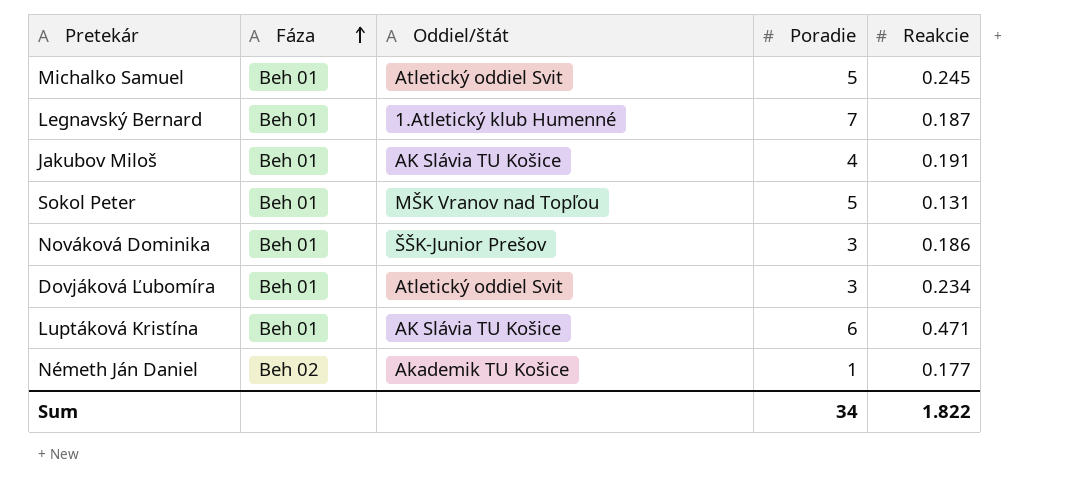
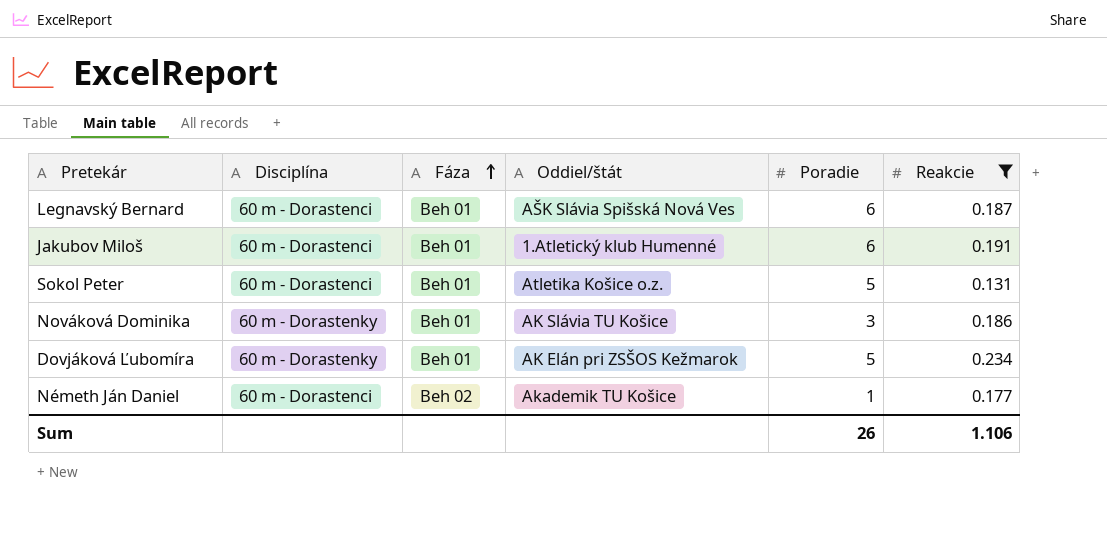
filter: none -> Reakcie <= 0.234
column Disciplína | position: none -> 2
Legnavský Bernard | Oddiel/štát: 1.Atletický klub Humenné -> AŠK Slávia Spišská Nová Ves
Legnavský Bernard | Poradie: 7 -> 6
Jakubov Miloš | Oddiel/štát: AK Slávia TU Košice -> 1.Atletický klub Humenné
Jakubov Miloš | Poradie: 4 -> 6
Sokol Peter | Oddiel/štát: MŠK Vranov nad Topľou -> Atletika Košice o.z.
Nováková Dominika | Oddiel/štát: ŠŠK-Junior Prešov -> AK Slávia TU Košice
Dovjáková Ľubomíra | Oddiel/štát: Atletický oddiel Svit -> AK Elán pri ZSŠOS Kežmarok
Dovjáková Ľubomíra | Poradie: 3 -> 5
Sum | Poradie: 34 -> 26
Sum | Reakcie: 1.822 -> 1.106

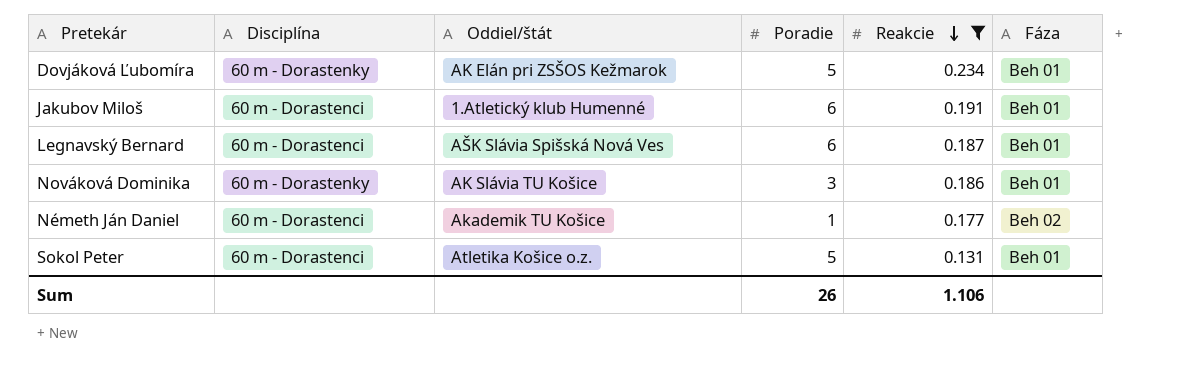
row order: Fáza ascending -> Reakcie descending
column Fáza | position: 3 -> 6

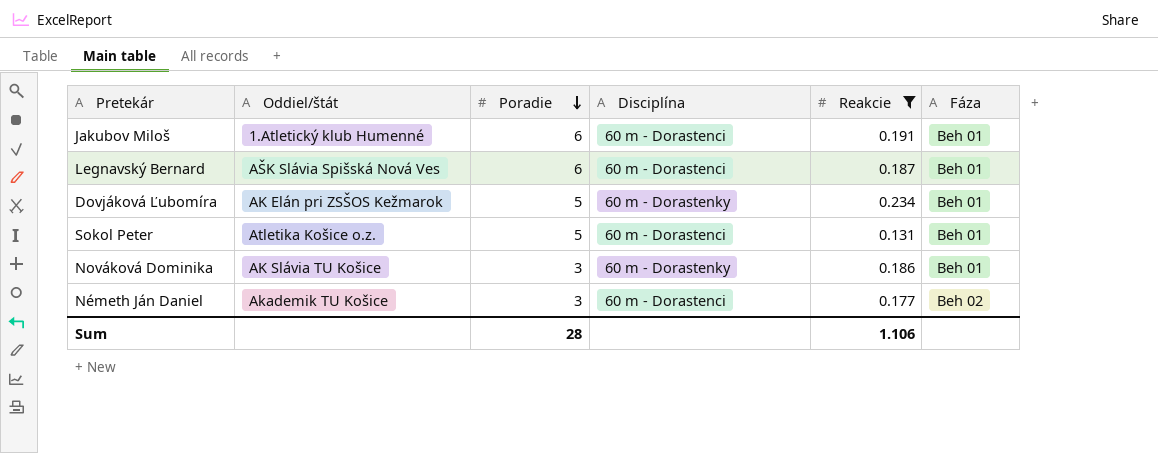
row order: Reakcie descending -> Poradie descending
column Disciplína | position: 2 -> 4
Németh Ján Daniel | Poradie: 1 -> 3
Sum | Poradie: 26 -> 28

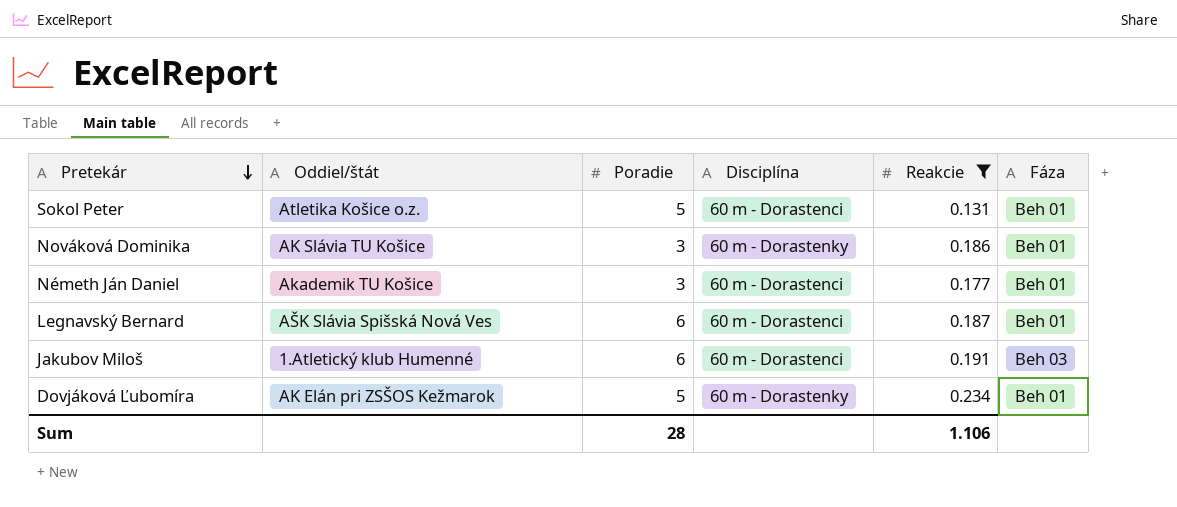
row order: Poradie descending -> Pretekár descending
Németh Ján Daniel | Fáza: Beh 02 -> Beh 01
Jakubov Miloš | Fáza: Beh 01 -> Beh 03

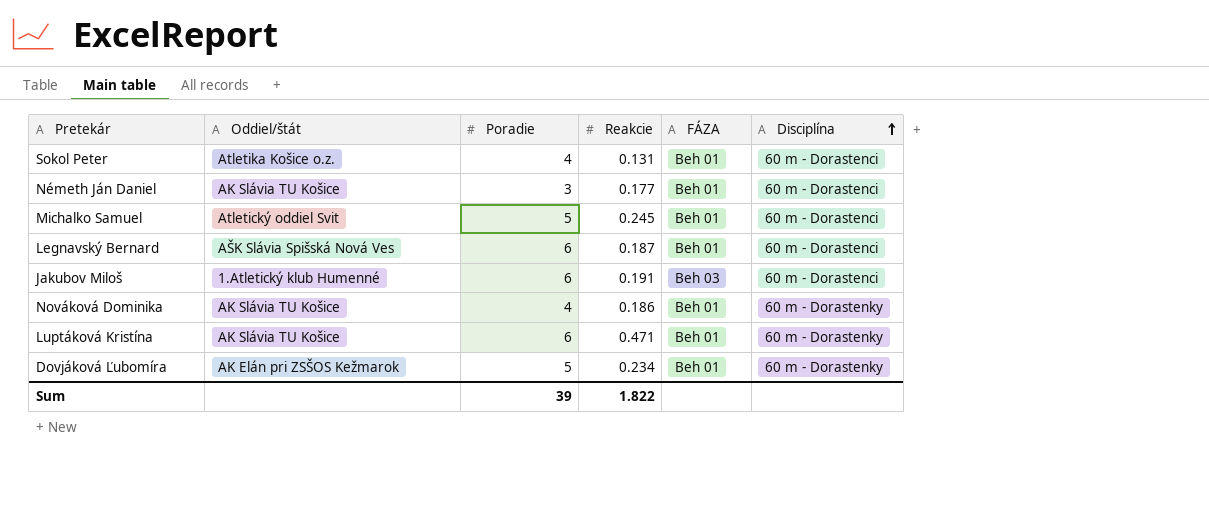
filter: Reakcie <= 0.234 -> none
row order: Pretekár descending -> Disciplína ascending
column name: Fáza -> FÁZA
column Disciplína | position: 4 -> 6
Sokol Peter | Poradie: 5 -> 4
Németh Ján Daniel | Oddiel/štát: Akademik TU Košice -> AK Slávia TU Košice
Nováková Dominika | Poradie: 3 -> 4
Sum | Poradie: 28 -> 39
Sum | Reakcie: 1.106 -> 1.822

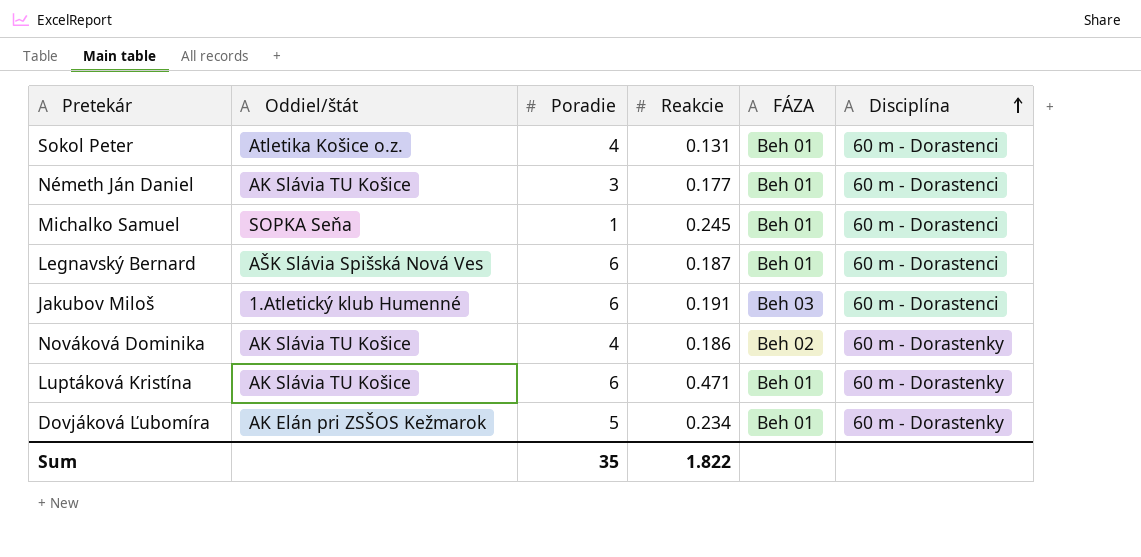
Michalko Samuel | Oddiel/štát: Atletický oddiel Svit -> SOPKA Seňa
Michalko Samuel | Poradie: 5 -> 1
Nováková Dominika | FÁZA: Beh 01 -> Beh 02
Sum | Poradie: 39 -> 35

